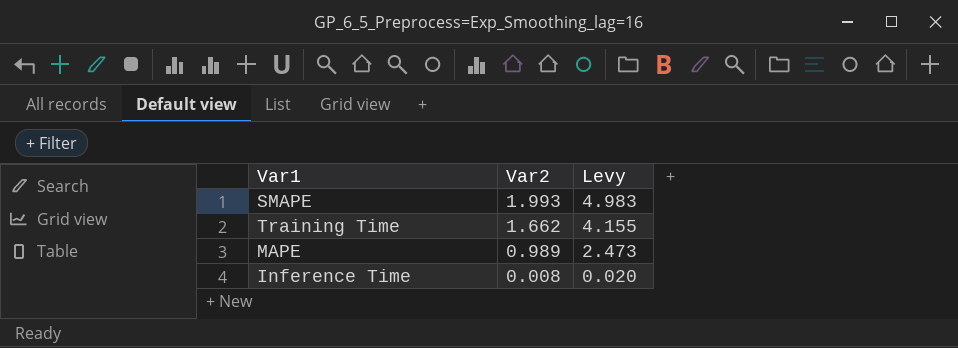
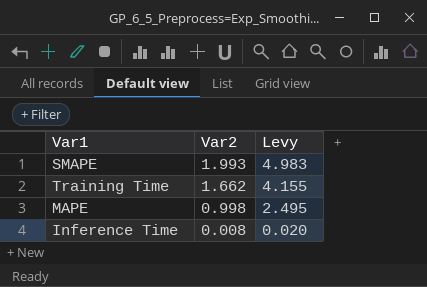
MAPE | Var2: 0.989 -> 0.998
MAPE | Levy: 2.473 -> 2.495

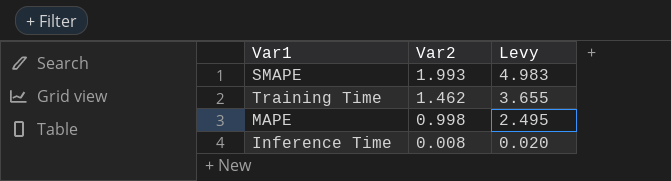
Training Time | Var2: 1.662 -> 1.462
Training Time | Levy: 4.155 -> 3.655

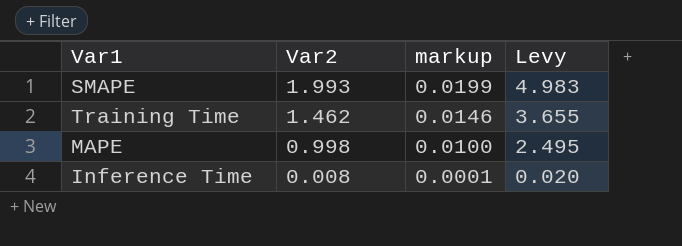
column markup | formula: none -> [Var2] * 0.01

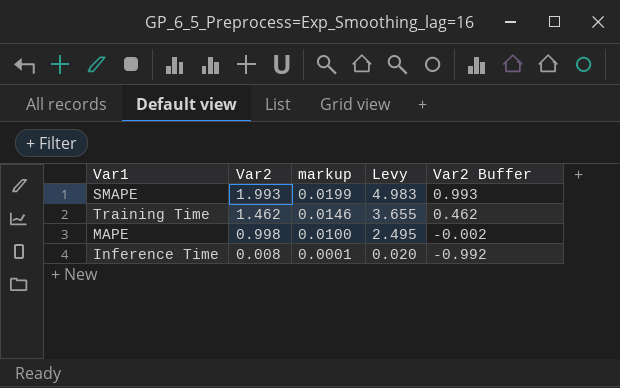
column Var2 Buffer | formula: none -> [Var2] - 1

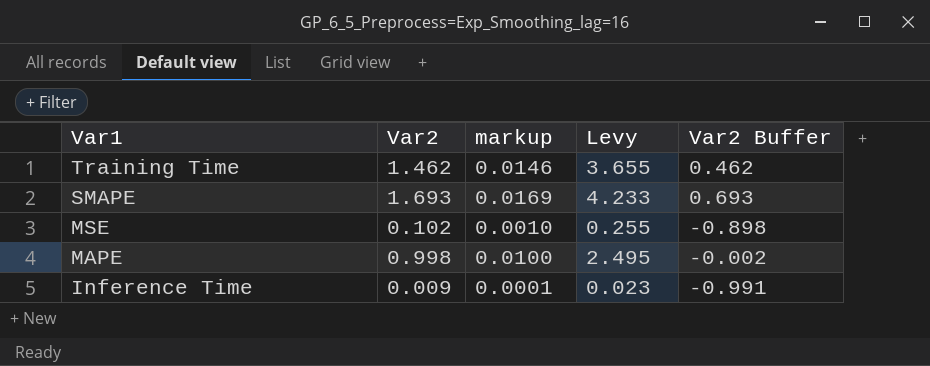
row order: Var2 descending -> Var1 descending
SMAPE | Var2: 1.993 -> 1.693
SMAPE | markup: 0.0199 -> 0.0169
SMAPE | Levy: 4.983 -> 4.233
SMAPE | Var2 Buffer: 0.993 -> 0.693
row MSE: none -> 0.102 | 0.0010 | 0.255 | -0.898
Inference Time | Var2: 0.008 -> 0.009
Inference Time | Levy: 0.020 -> 0.023
Inference Time | Var2 Buffer: -0.992 -> -0.991

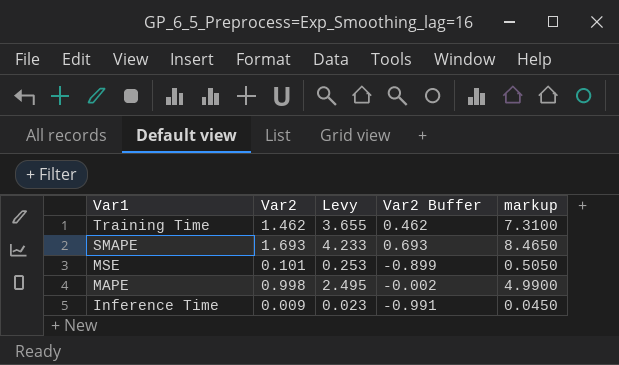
column markup | formula: [Var2] * 0.01 -> [Var2] * 5
column markup | position: 3 -> 5
MSE | Var2: 0.102 -> 0.101
MSE | Levy: 0.255 -> 0.253
MSE | Var2 Buffer: -0.898 -> -0.899

